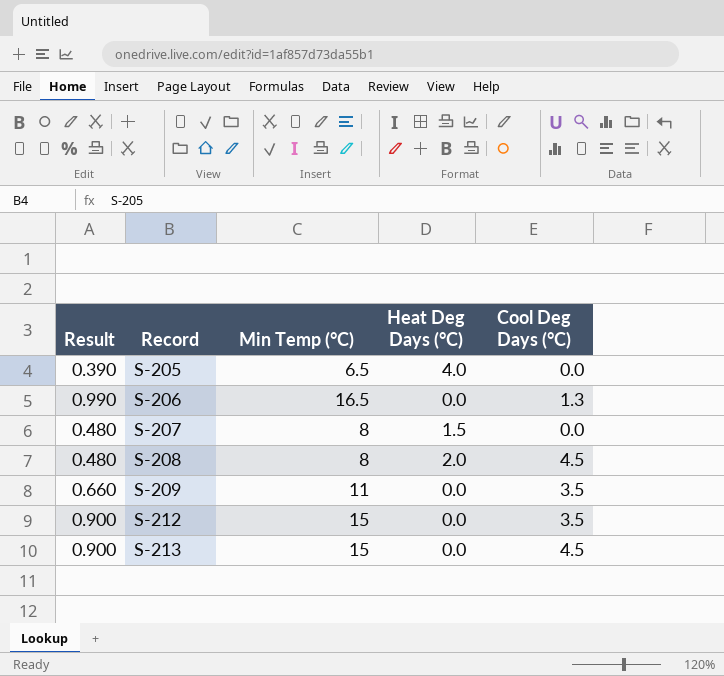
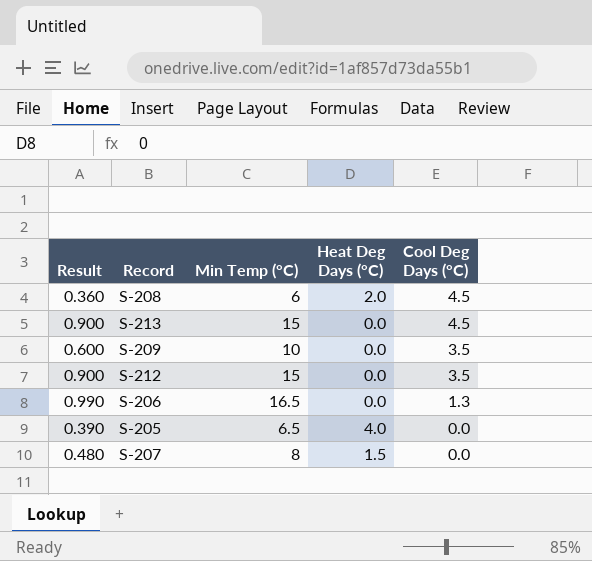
row order: Record ascending -> Cool Deg Days (°C) descending
S-208 | Result: 0.480 -> 0.360
S-208 | Min Temp (°C): 8 -> 6
S-209 | Result: 0.660 -> 0.600
S-209 | Min Temp (°C): 11 -> 10

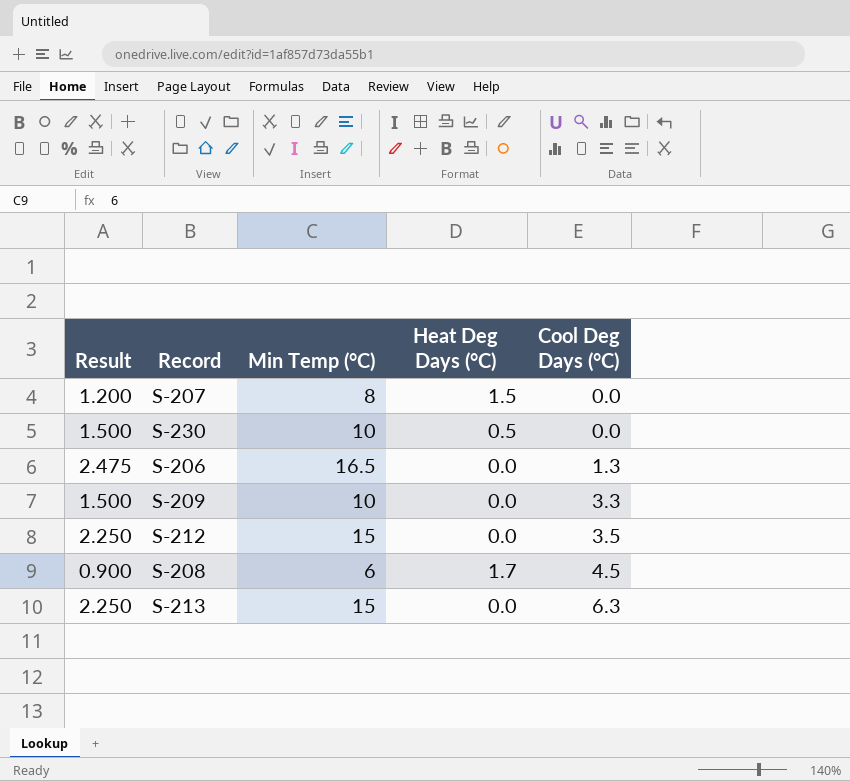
row order: Cool Deg Days (°C) descending -> Cool Deg Days (°C) ascending
column Result | formula: [Min Temp (°C)] * 0.06 -> [Min Temp (°C)] * 0.15
row S-205: 0.390 | 6.5 | 4.0 | 0.0 -> none
row S-230: none -> 1.500 | 10 | 0.5 | 0.0
S-209 | Cool Deg Days (°C): 3.5 -> 3.3
S-208 | Heat Deg Days (°C): 2.0 -> 1.7
S-213 | Cool Deg Days (°C): 4.5 -> 6.3

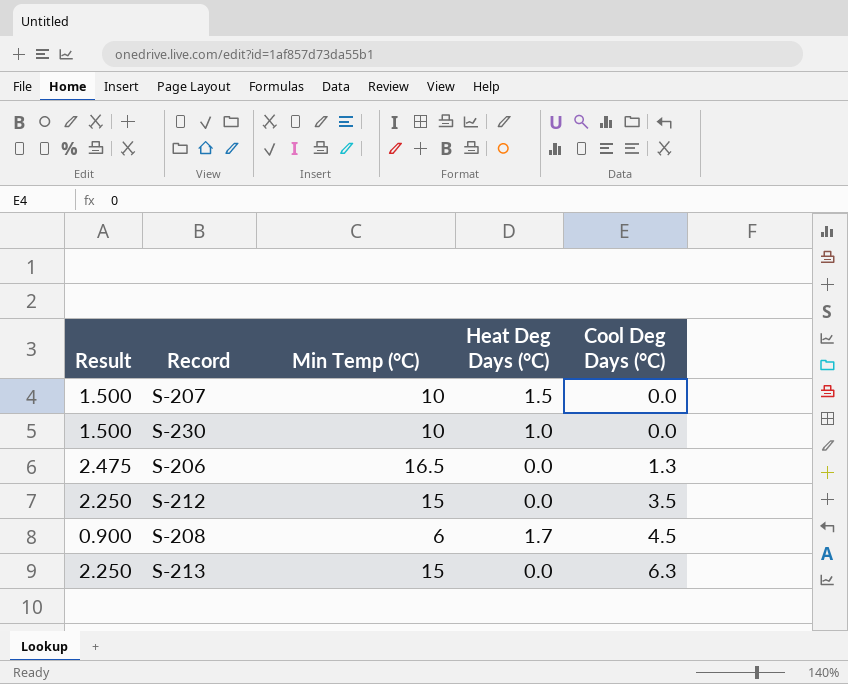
row S-209: 1.500 | 10 | 0.0 | 3.3 -> none
S-207 | Result: 1.200 -> 1.500
S-207 | Min Temp (°C): 8 -> 10
S-230 | Heat Deg Days (°C): 0.5 -> 1.0

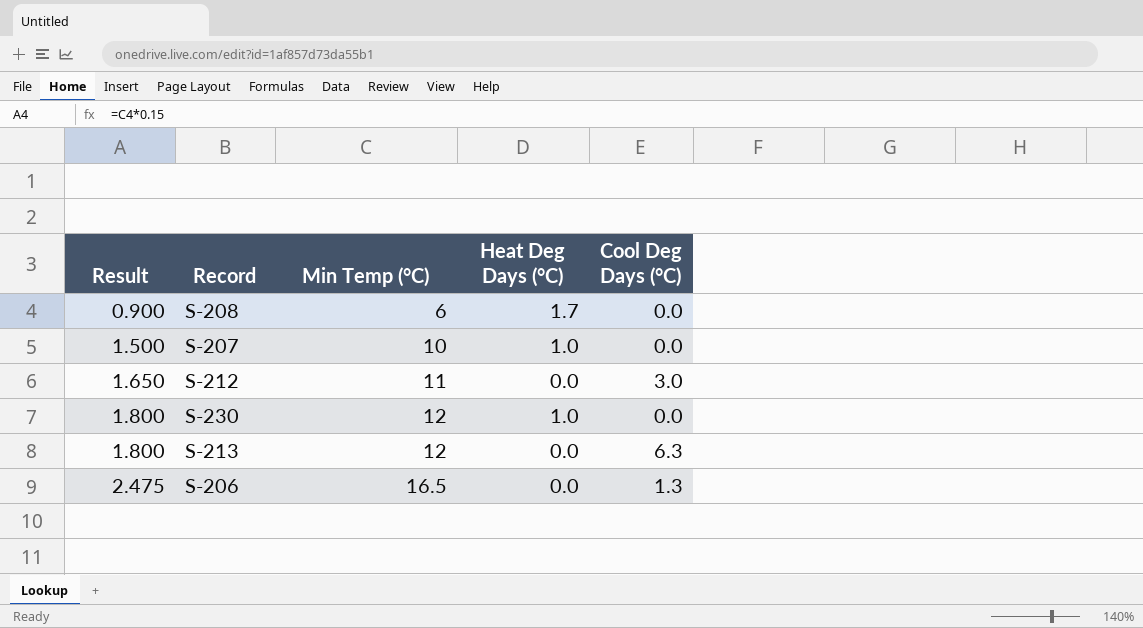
row order: Cool Deg Days (°C) ascending -> Result ascending
S-208 | Cool Deg Days (°C): 4.5 -> 0.0
S-207 | Heat Deg Days (°C): 1.5 -> 1.0
S-212 | Result: 2.250 -> 1.650
S-212 | Min Temp (°C): 15 -> 11
S-212 | Cool Deg Days (°C): 3.5 -> 3.0
S-230 | Result: 1.500 -> 1.800
S-230 | Min Temp (°C): 10 -> 12
S-213 | Result: 2.250 -> 1.800
S-213 | Min Temp (°C): 15 -> 12

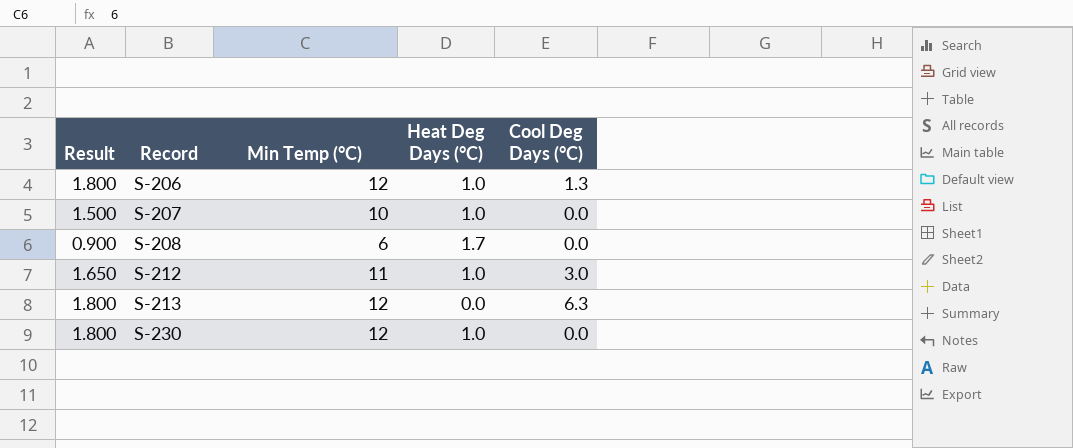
row order: Result ascending -> Record ascending
S-206 | Result: 2.475 -> 1.800
S-206 | Min Temp (°C): 16.5 -> 12
S-206 | Heat Deg Days (°C): 0.0 -> 1.0
S-212 | Heat Deg Days (°C): 0.0 -> 1.0

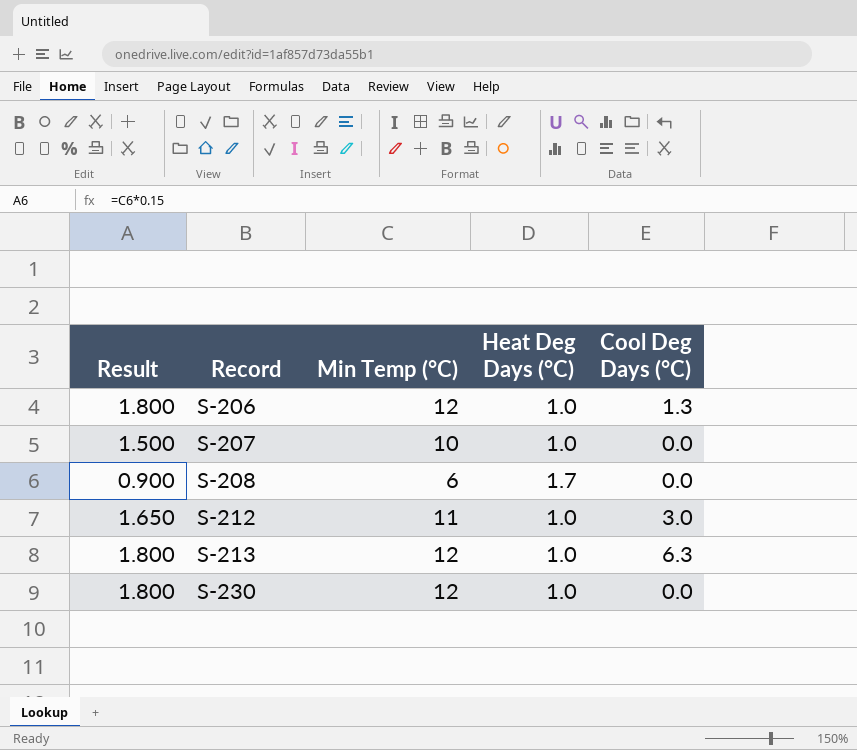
S-213 | Heat Deg Days (°C): 0.0 -> 1.0

